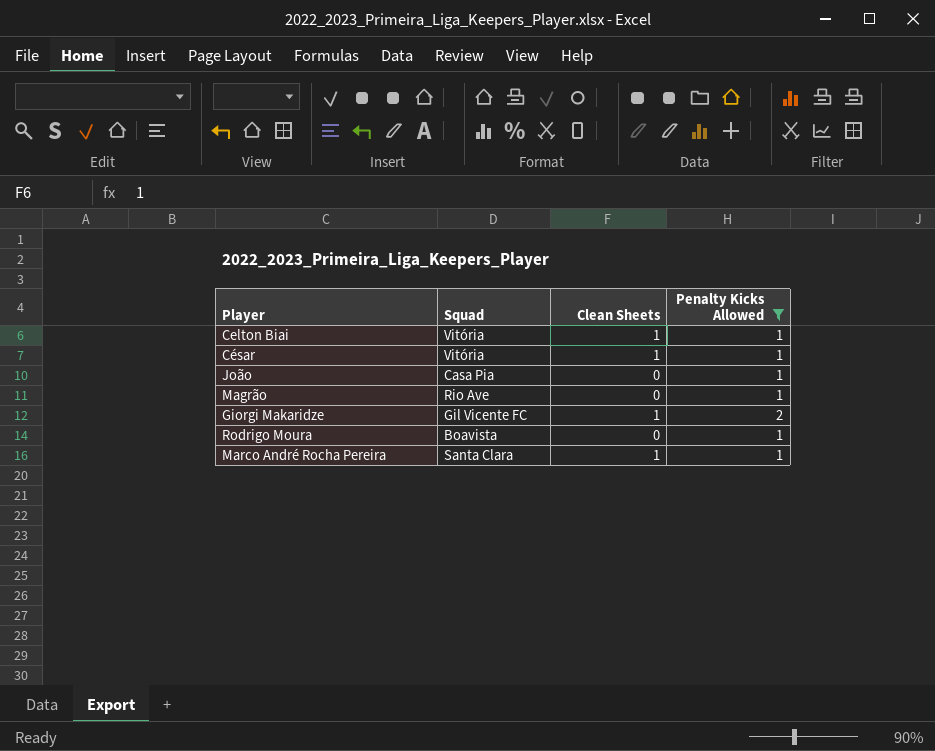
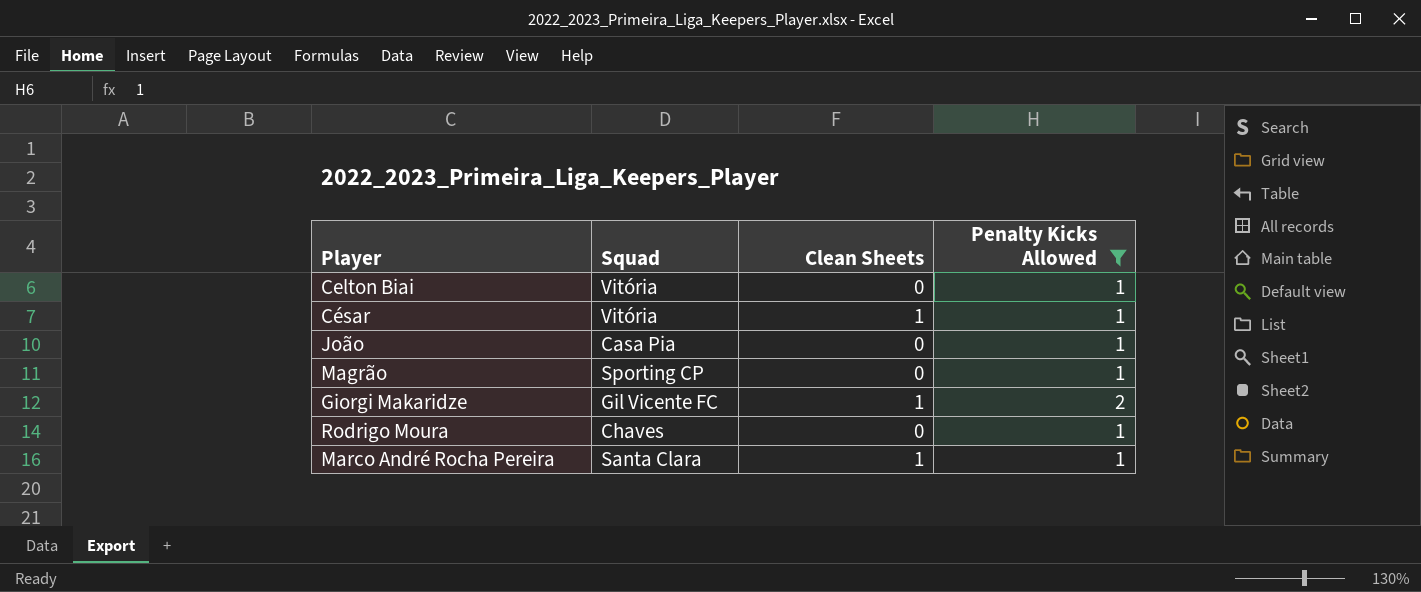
Celton Biai | Clean Sheets: 1 -> 0
Magrão | Squad: Rio Ave -> Sporting CP
Rodrigo Moura | Squad: Boavista -> Chaves

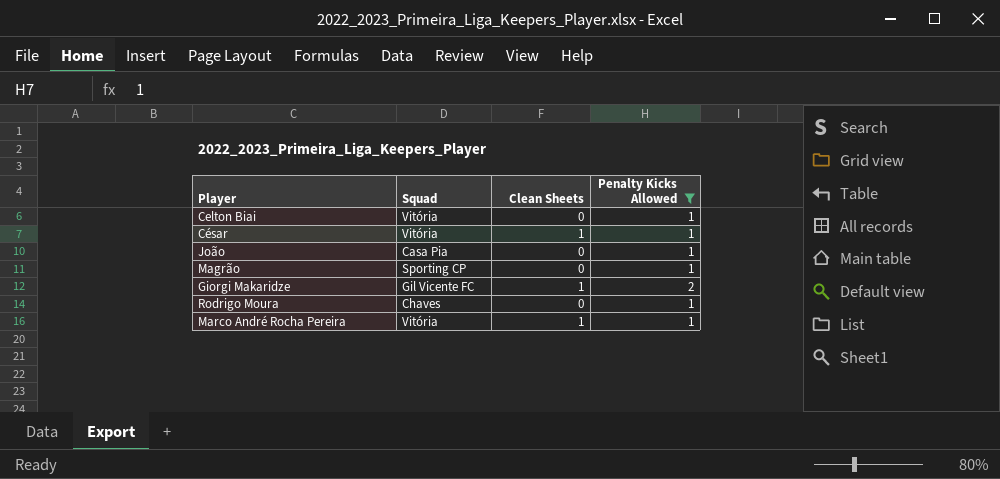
Marco André Rocha Pereira | Squad: Santa Clara -> Vitória

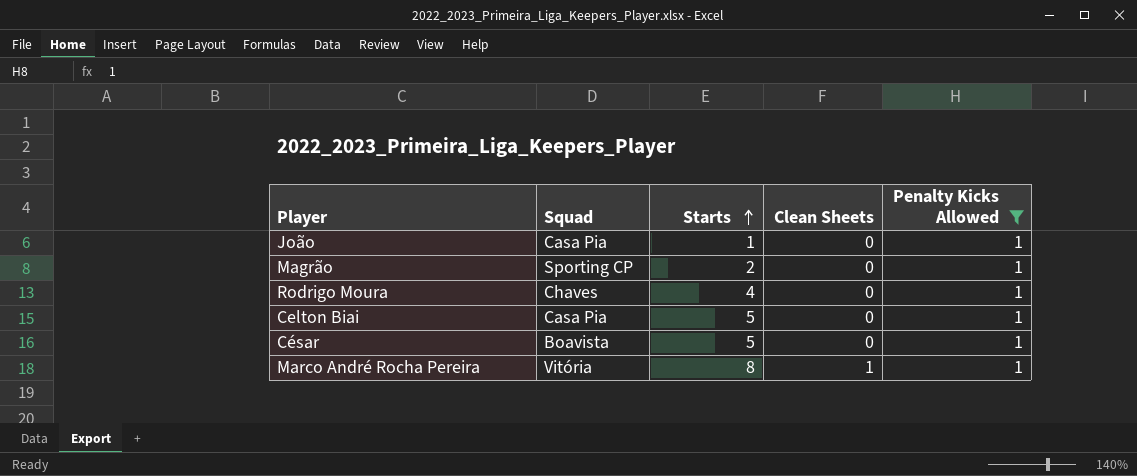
row order: none -> Starts ascending
column Starts | position: none -> 3
row Giorgi Makaridze: Gil Vicente FC | 1 | 2 -> none
Celton Biai | Squad: Vitória -> Casa Pia
César | Squad: Vitória -> Boavista
César | Clean Sheets: 1 -> 0

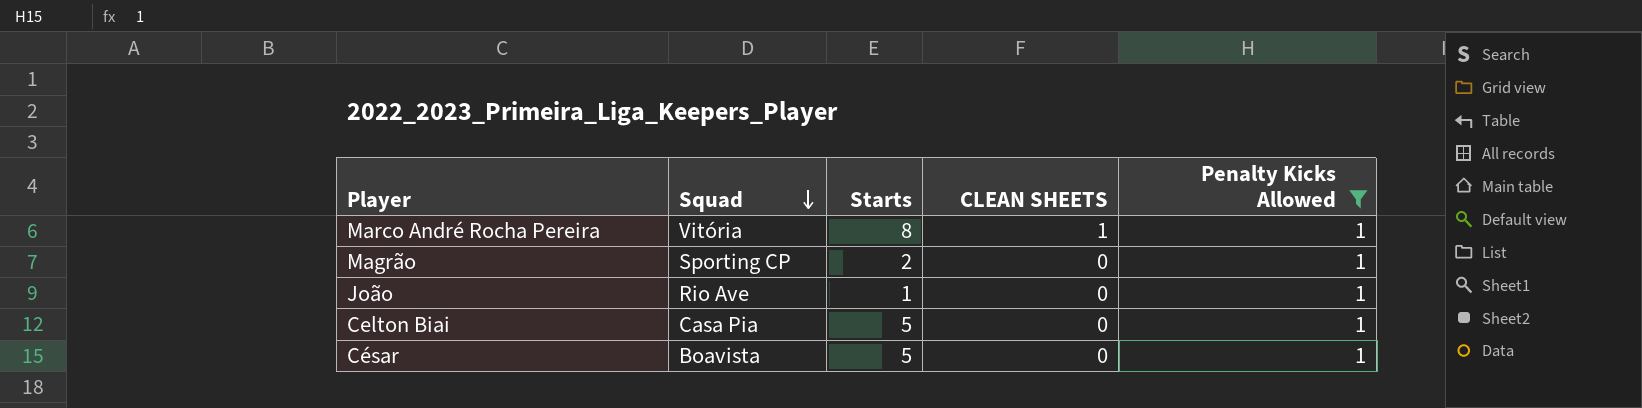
row order: Starts ascending -> Squad descending
column name: Clean Sheets -> CLEAN SHEETS
row Rodrigo Moura: Chaves | 4 | 0 | 1 -> none
João | Squad: Casa Pia -> Rio Ave

